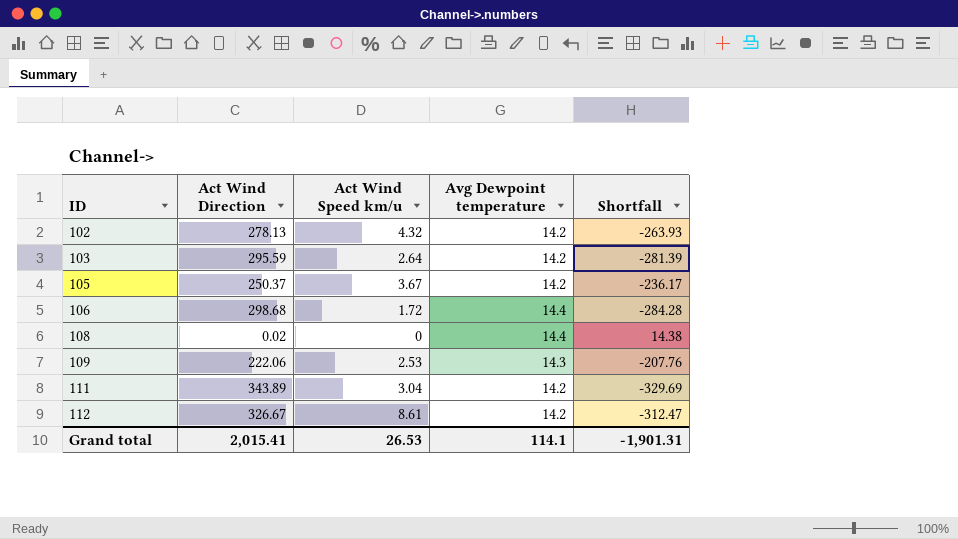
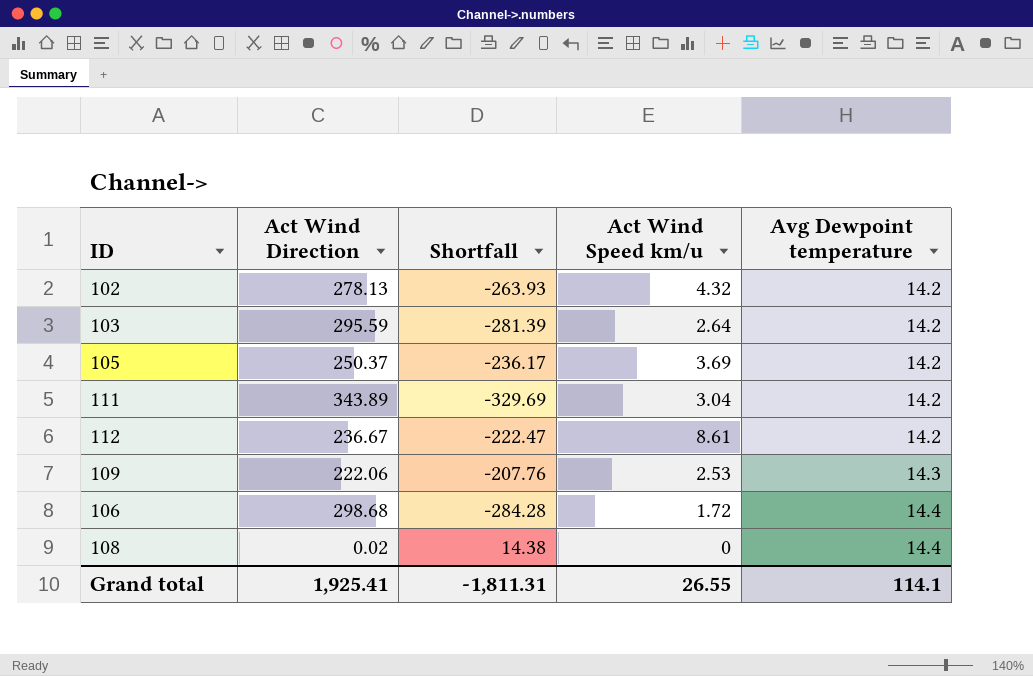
row order: ID ascending -> Avg Dewpoint temperature ascending
column Shortfall | position: 5 -> 3
105 | Act Wind Speed km/u: 3.67 -> 3.69
112 | Act Wind Direction: 326.67 -> 236.67
112 | Shortfall: -312.47 -> -222.47
Grand total | Act Wind Direction: 2,015.41 -> 1,925.41
Grand total | Shortfall: -1,901.31 -> -1,811.31
Grand total | Act Wind Speed km/u: 26.53 -> 26.55

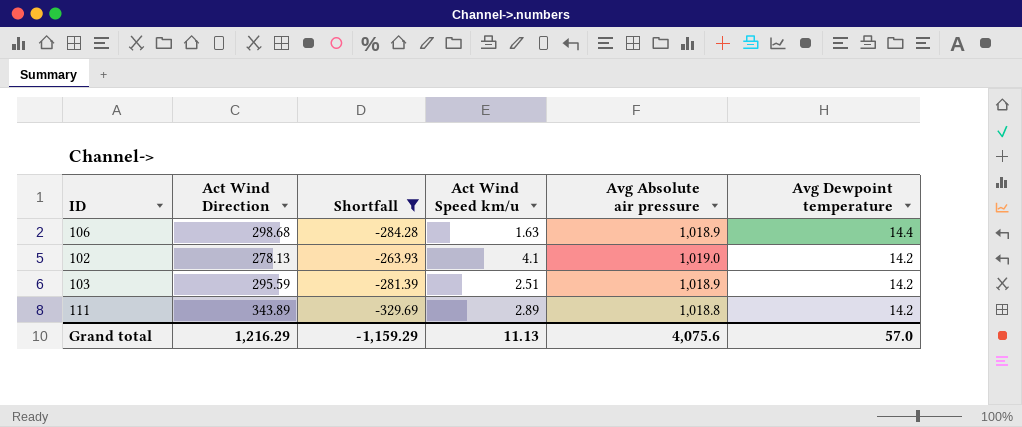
filter: none -> Shortfall <= -263.93
row order: Avg Dewpoint temperature ascending -> Avg Dewpoint temperature descending
column Avg Absolute air pressure | position: none -> 5
106 | Act Wind Speed km/u: 1.72 -> 1.63
102 | Act Wind Speed km/u: 4.32 -> 4.1
103 | Act Wind Speed km/u: 2.64 -> 2.51
111 | Act Wind Speed km/u: 3.04 -> 2.89
Grand total | Act Wind Direction: 1,925.41 -> 1,216.29
Grand total | Shortfall: -1,811.31 -> -1,159.29
Grand total | Act Wind Speed km/u: 26.55 -> 11.13
Grand total | Avg Dewpoint temperature: 114.1 -> 57.0

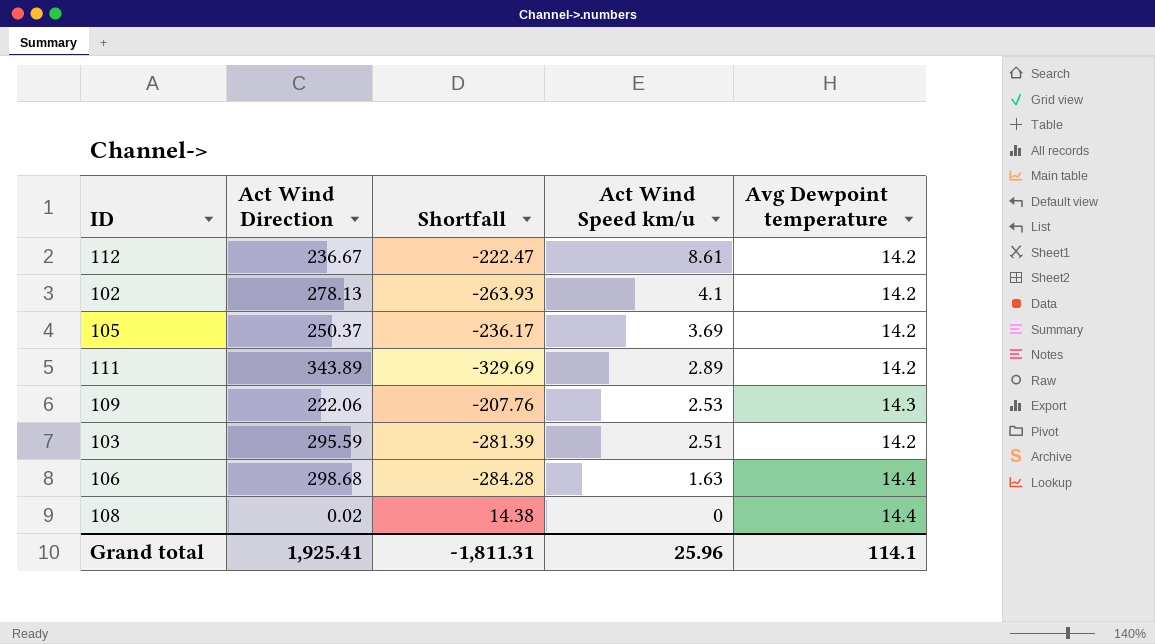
filter: Shortfall <= -263.93 -> none
row order: Avg Dewpoint temperature descending -> Act Wind Speed km/u descending
column Avg Absolute air pressure | position: 5 -> none
Grand total | Act Wind Direction: 1,216.29 -> 1,925.41
Grand total | Shortfall: -1,159.29 -> -1,811.31
Grand total | Act Wind Speed km/u: 11.13 -> 25.96
Grand total | Avg Dewpoint temperature: 57.0 -> 114.1

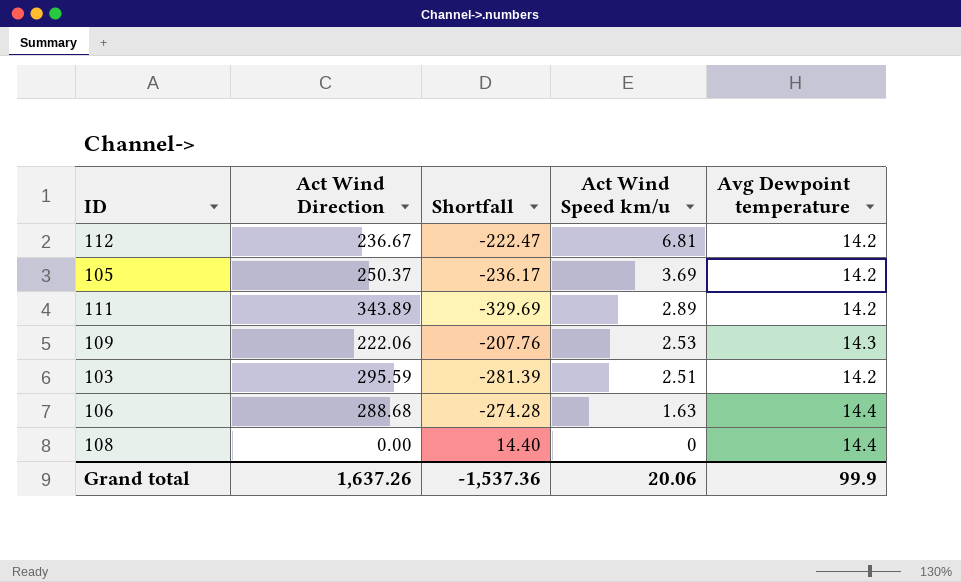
row 102: 278.13 | -263.93 | 4.1 | 14.2 -> none
112 | Act Wind Speed km/u: 8.61 -> 6.81
106 | Act Wind Direction: 298.68 -> 288.68
106 | Shortfall: -284.28 -> -274.28
108 | Act Wind Direction: 0.02 -> 0.00
108 | Shortfall: 14.38 -> 14.40
Grand total | Act Wind Direction: 1,925.41 -> 1,637.26
Grand total | Shortfall: -1,811.31 -> -1,537.36
Grand total | Act Wind Speed km/u: 25.96 -> 20.06
Grand total | Avg Dewpoint temperature: 114.1 -> 99.9

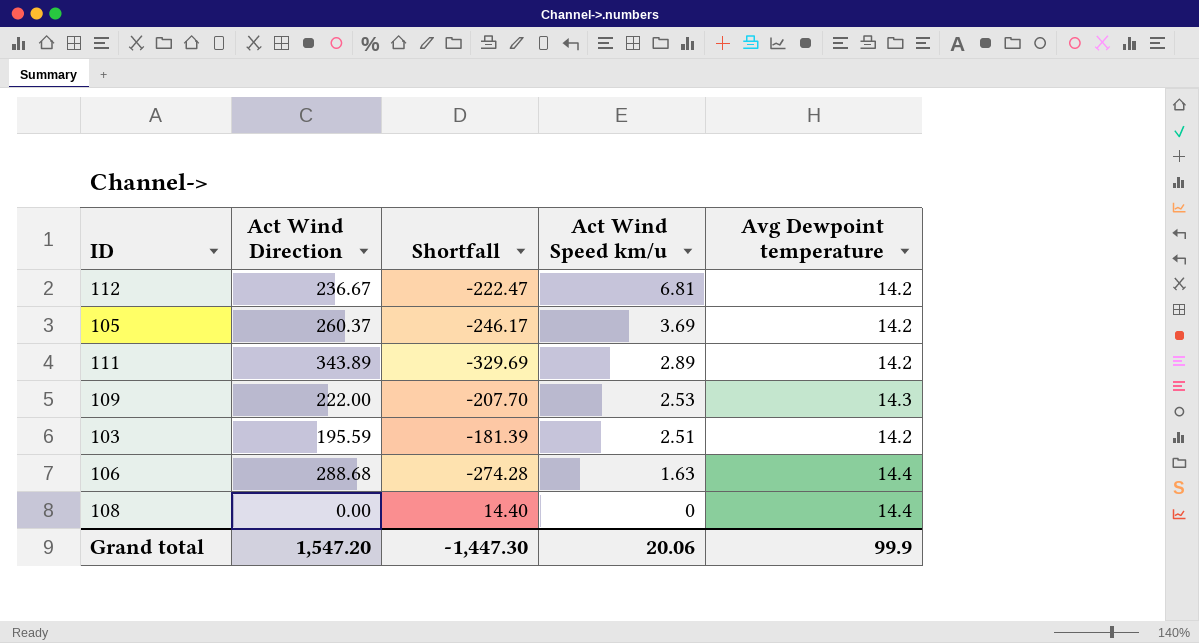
105 | Act Wind Direction: 250.37 -> 260.37
105 | Shortfall: -236.17 -> -246.17
109 | Act Wind Direction: 222.06 -> 222.00
109 | Shortfall: -207.76 -> -207.70
103 | Act Wind Direction: 295.59 -> 195.59
103 | Shortfall: -281.39 -> -181.39
Grand total | Act Wind Direction: 1,637.26 -> 1,547.20
Grand total | Shortfall: -1,537.36 -> -1,447.30

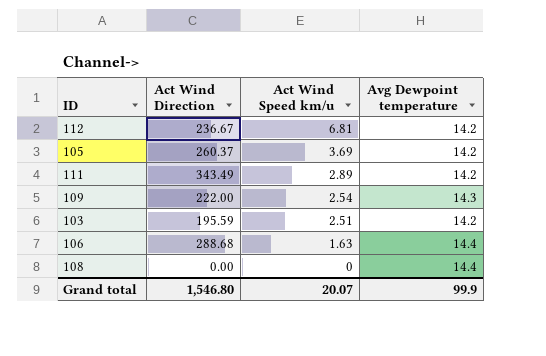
column Shortfall | formula: [Avg Dewpoint temperature] - [Act Wind Direction] -> none
111 | Act Wind Direction: 343.89 -> 343.49
109 | Act Wind Speed km/u: 2.53 -> 2.54
Grand total | Act Wind Direction: 1,547.20 -> 1,546.80
Grand total | Act Wind Speed km/u: 20.06 -> 20.07

